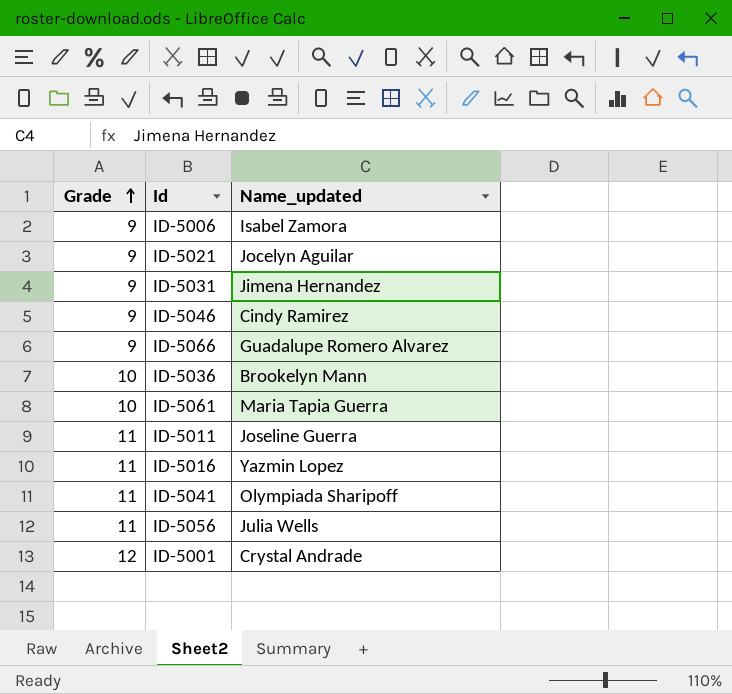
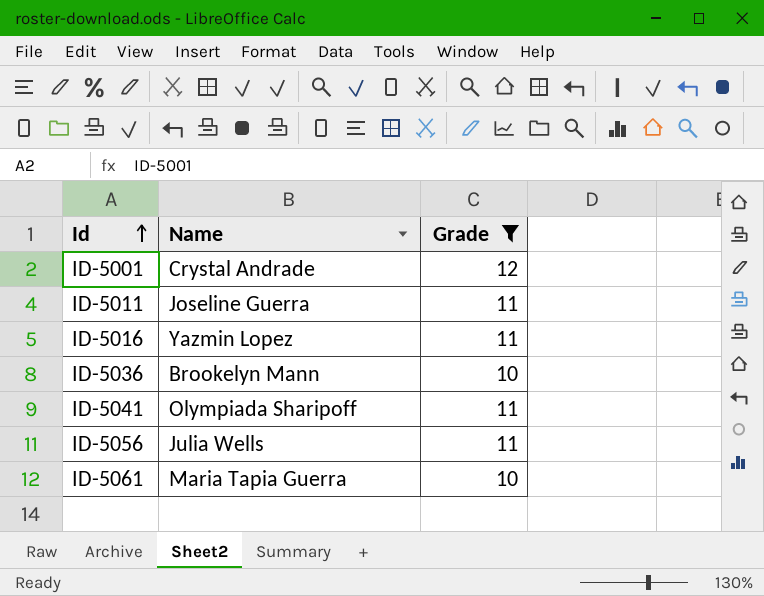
filter: none -> Grade != 9
row order: Grade ascending -> Id ascending
column name: Name_updated -> Name
column Grade | position: 1 -> 3

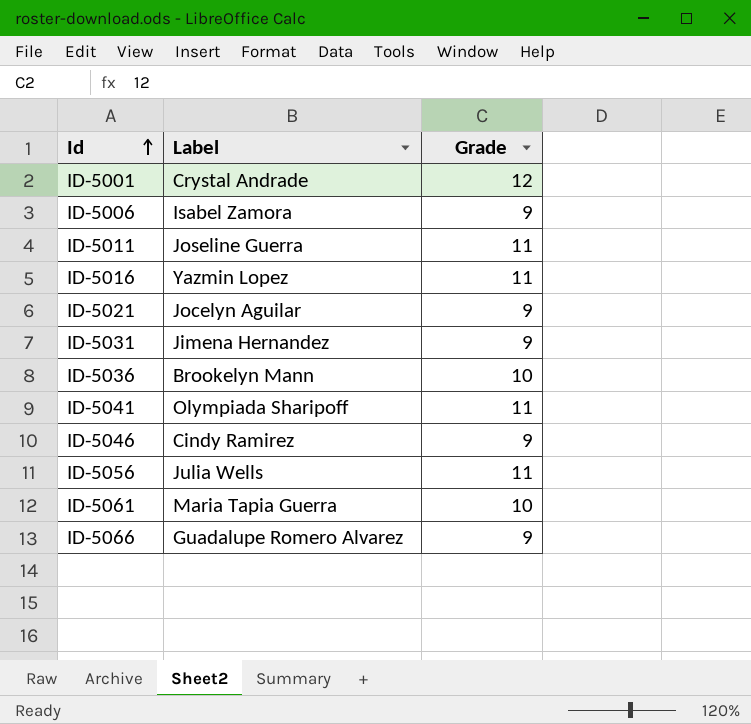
filter: Grade != 9 -> none
column name: Name -> Label

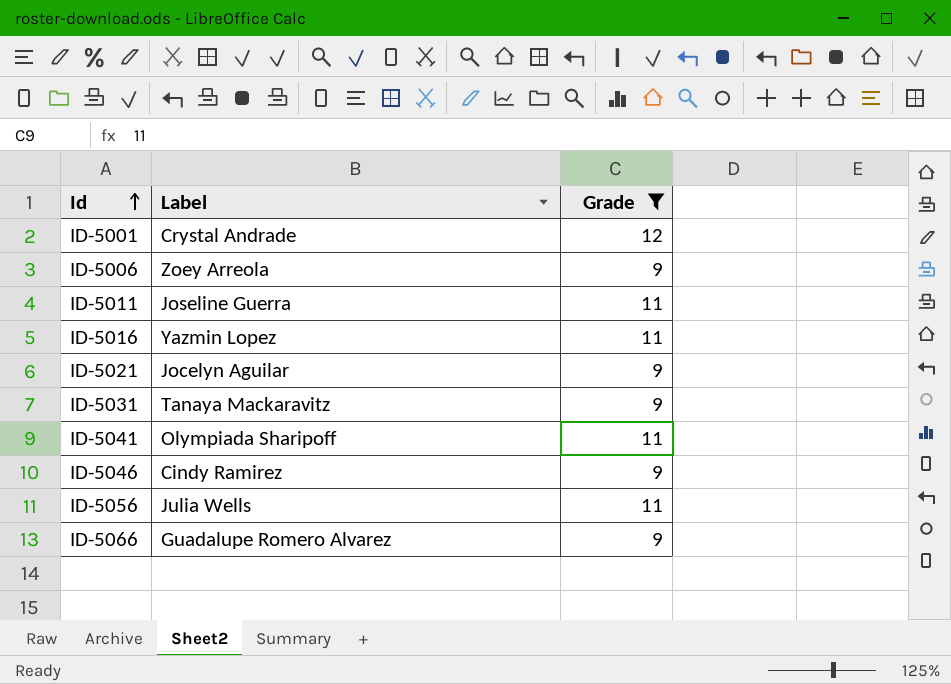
filter: none -> Grade != 10
ID-5006 | Label: Isabel Zamora -> Zoey Arreola
ID-5031 | Label: Jimena Hernandez -> Tanaya Mackaravitz

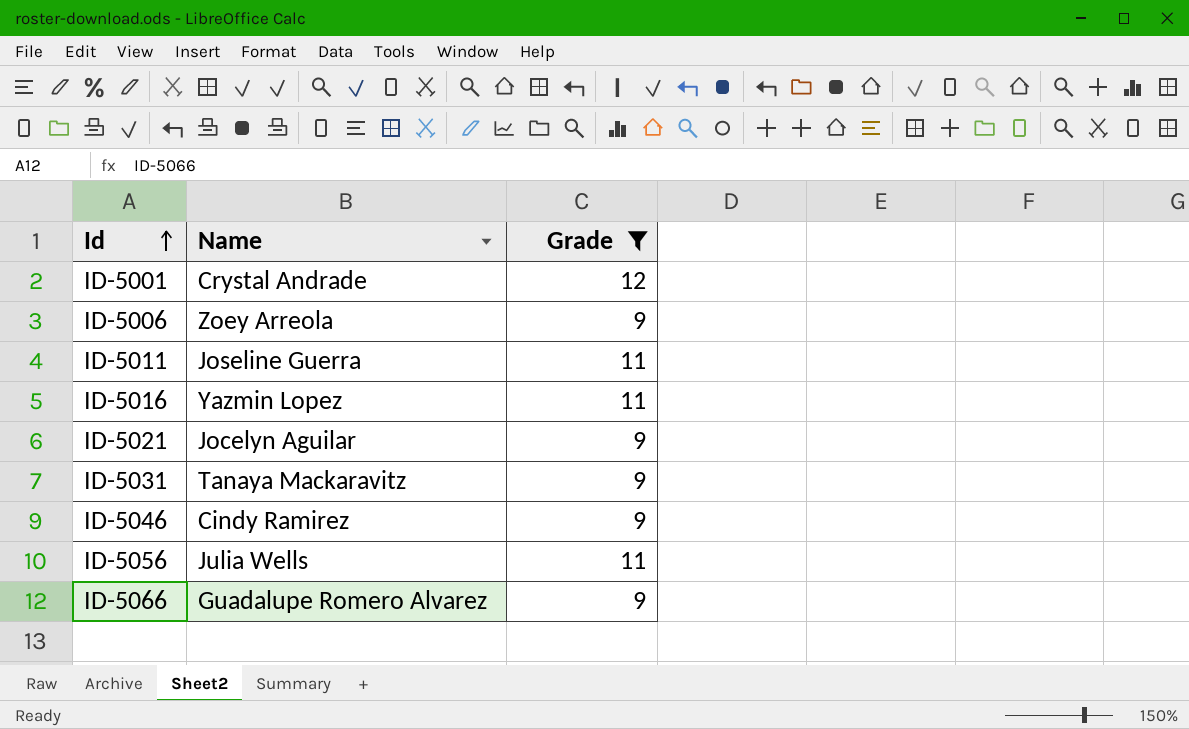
column name: Label -> Name
row ID-5041: Olympiada Sharipoff | 11 -> none

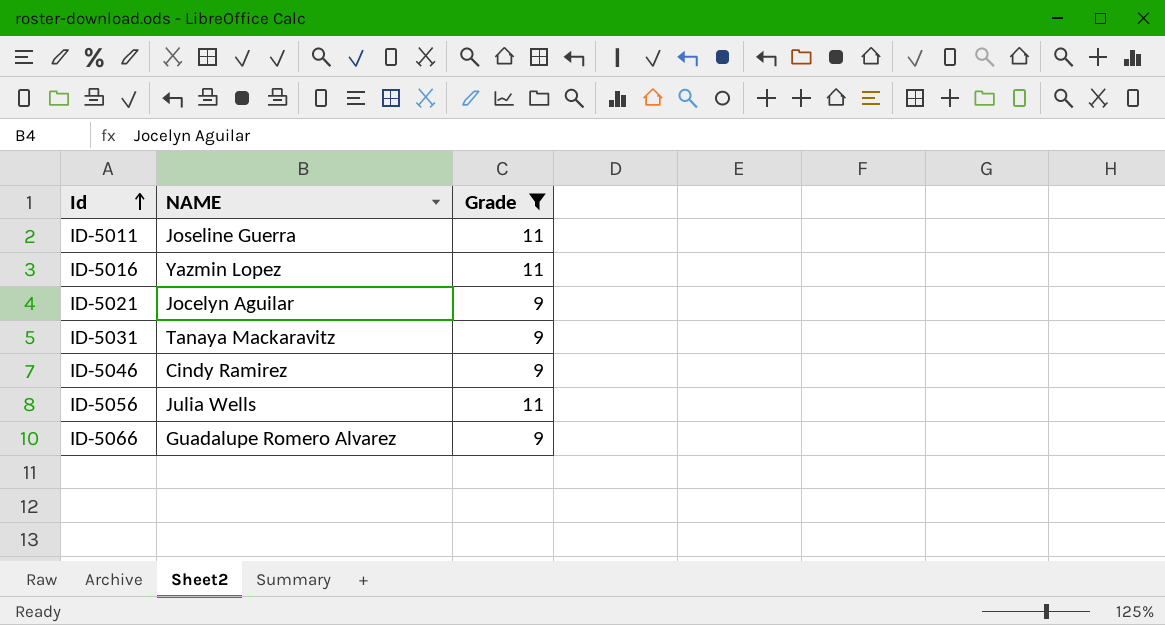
column name: Name -> NAME
row ID-5001: Crystal Andrade | 12 -> none
row ID-5006: Zoey Arreola | 9 -> none

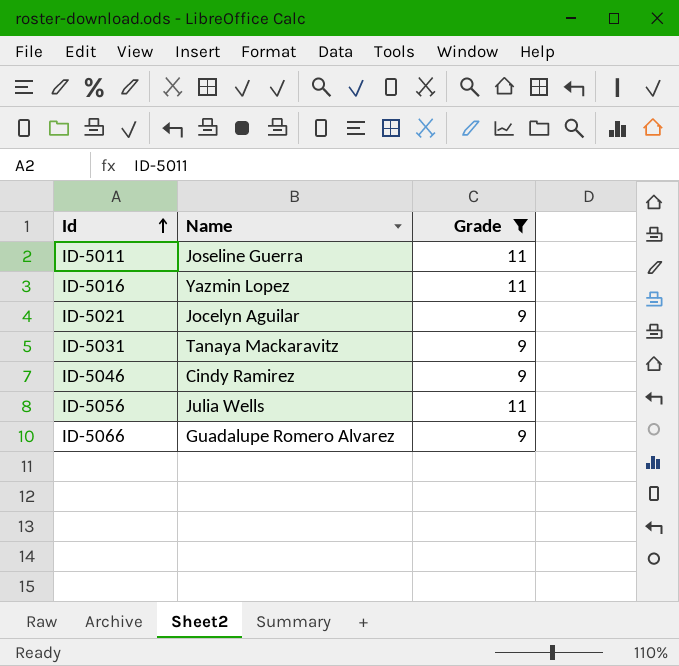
column name: NAME -> Name

